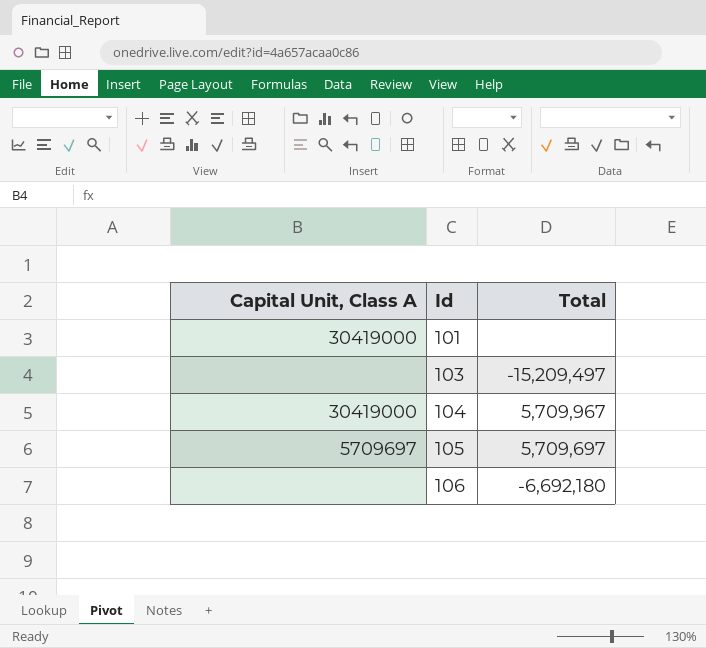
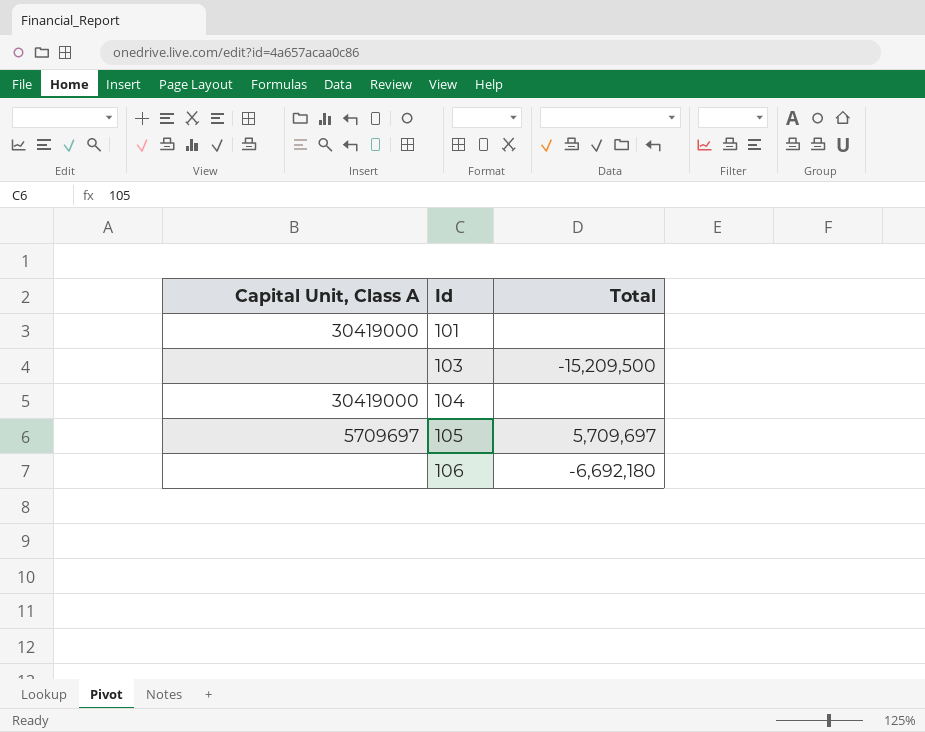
103 | Total: -15,209,497 -> -15,209,500
104 | Total: 5,709,967 -> none

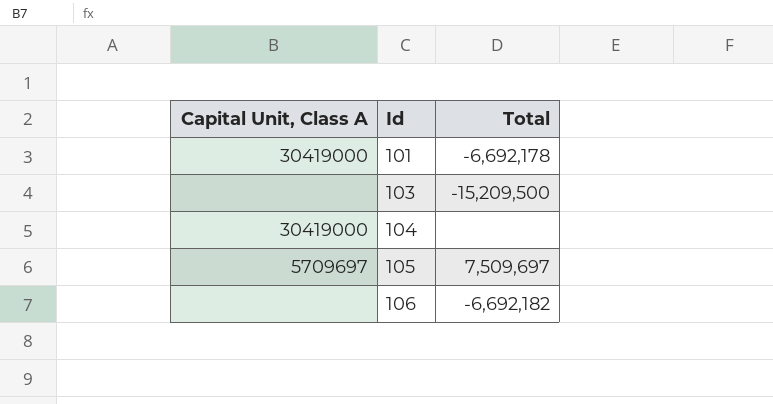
101 | Total: none -> -6,692,178
105 | Total: 5,709,697 -> 7,509,697
106 | Total: -6,692,180 -> -6,692,182

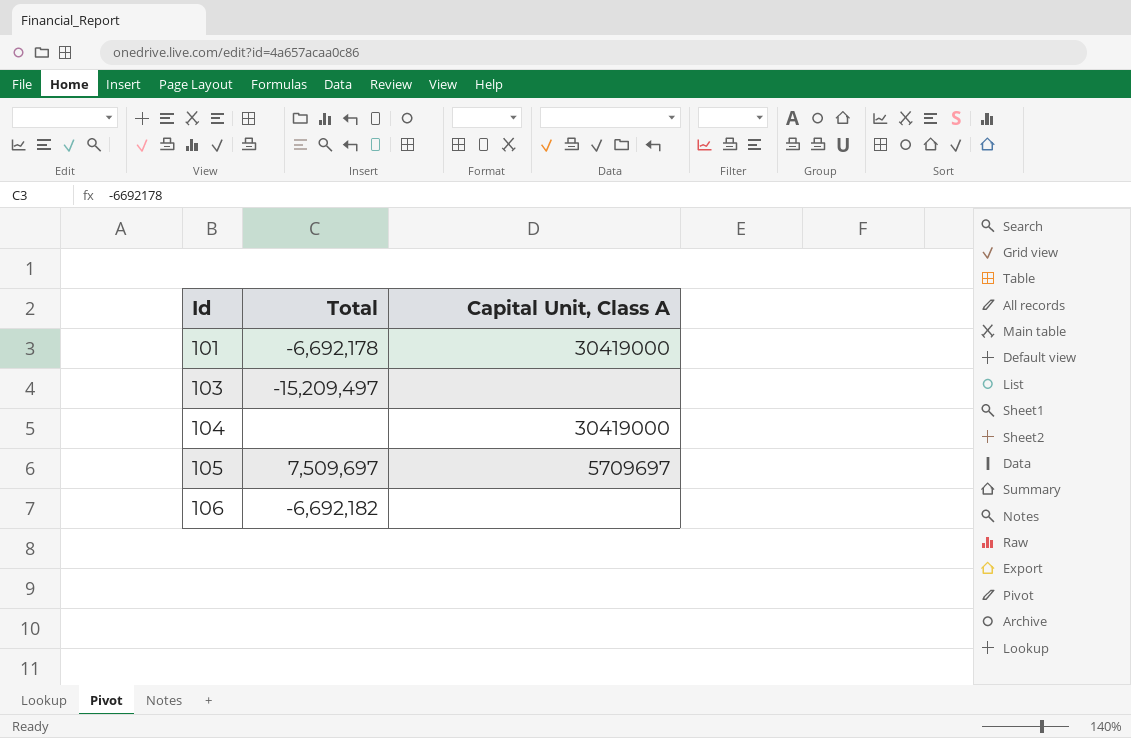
column Capital Unit, Class A | position: 1 -> 3
103 | Total: -15,209,500 -> -15,209,497

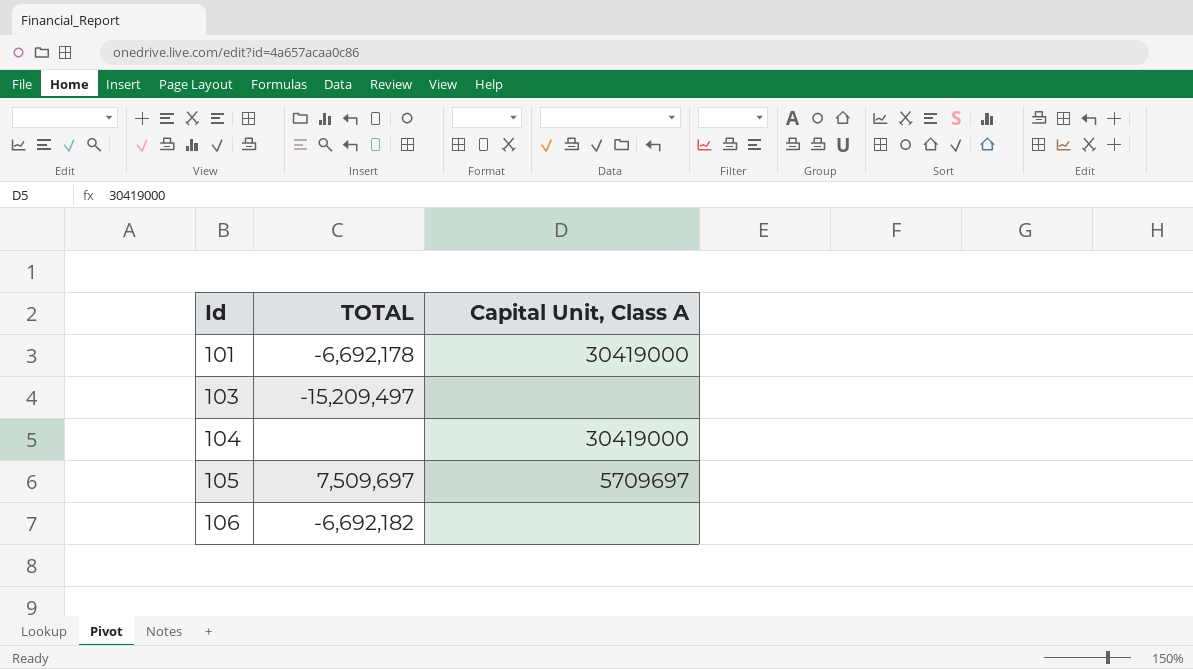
column name: Total -> TOTAL

